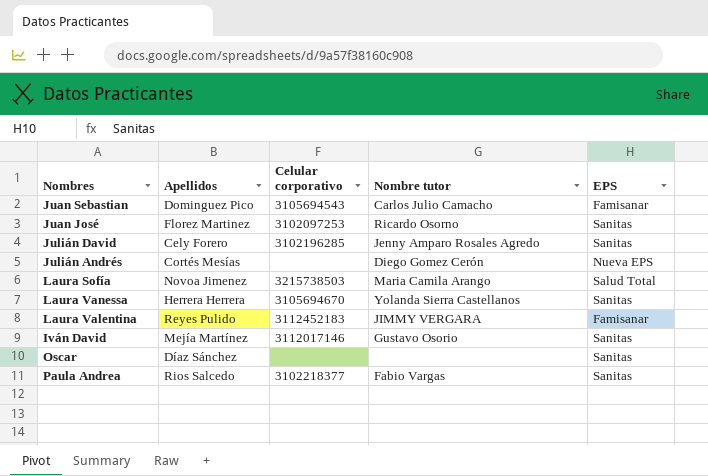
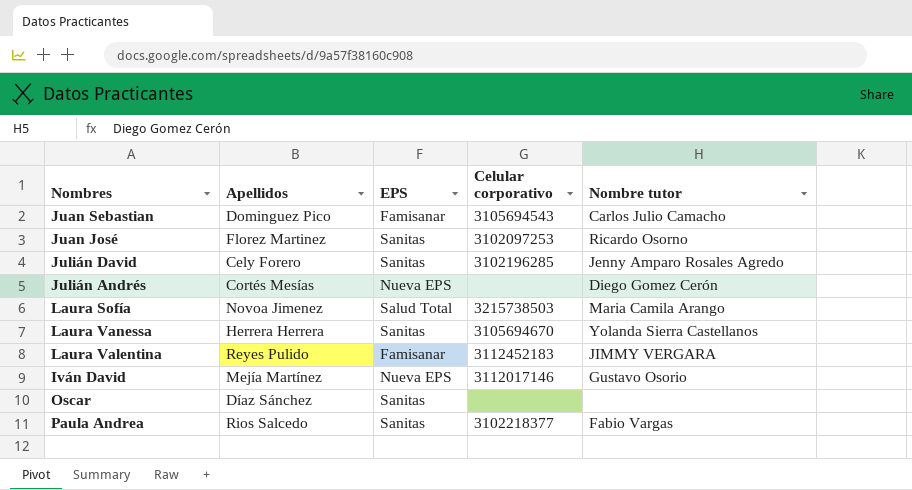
column EPS | position: 5 -> 3
Iván David | EPS: Sanitas -> Nueva EPS

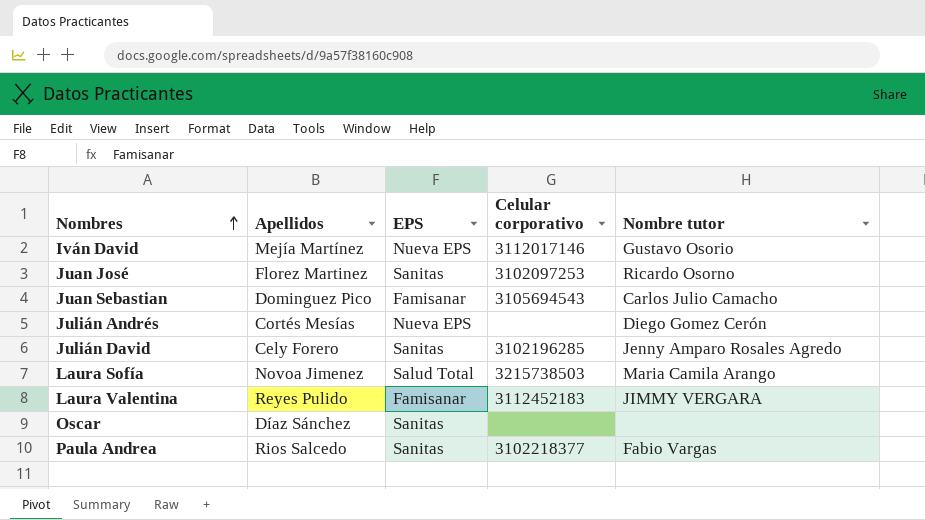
row order: none -> Nombres ascending
row Laura Vanessa: Herrera Herrera | Sanitas | 3105694670 | Yolanda Sierra Castellanos -> none

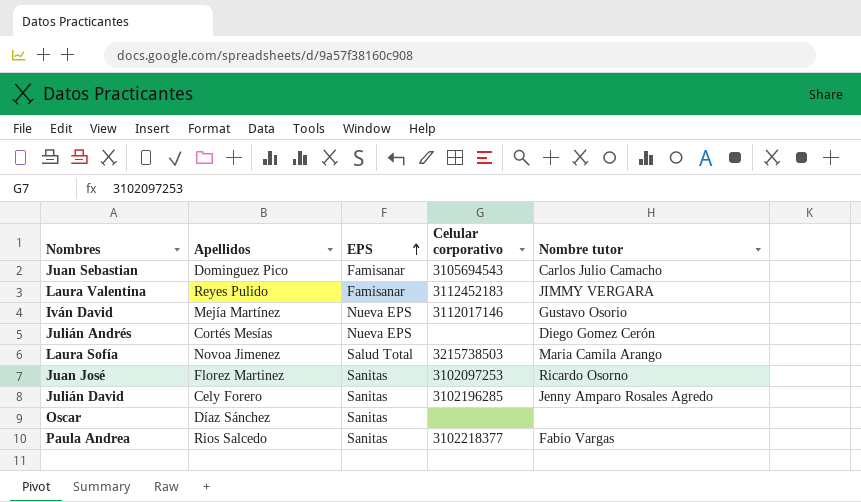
row order: Nombres ascending -> EPS ascending

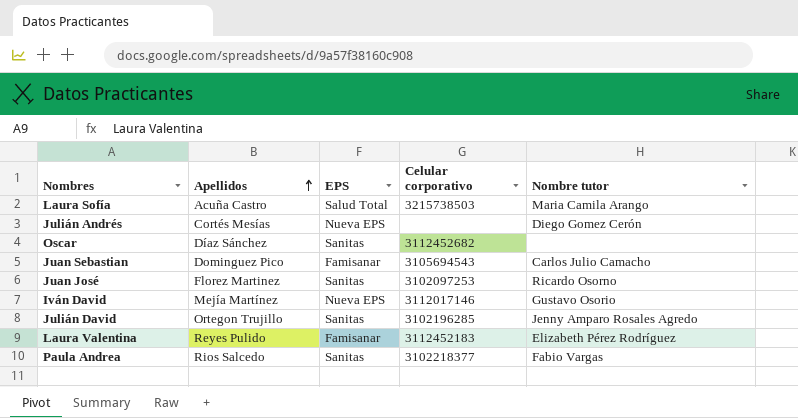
row order: EPS ascending -> Apellidos ascending
Laura Sofía | Apellidos: Novoa Jimenez -> Acuña Castro
Oscar | Celular corporativo: none -> 3112452682
Julián David | Apellidos: Cely Forero -> Ortegon Trujillo
Laura Valentina | Nombre tutor: JIMMY VERGARA -> Elizabeth Pérez Rodríguez

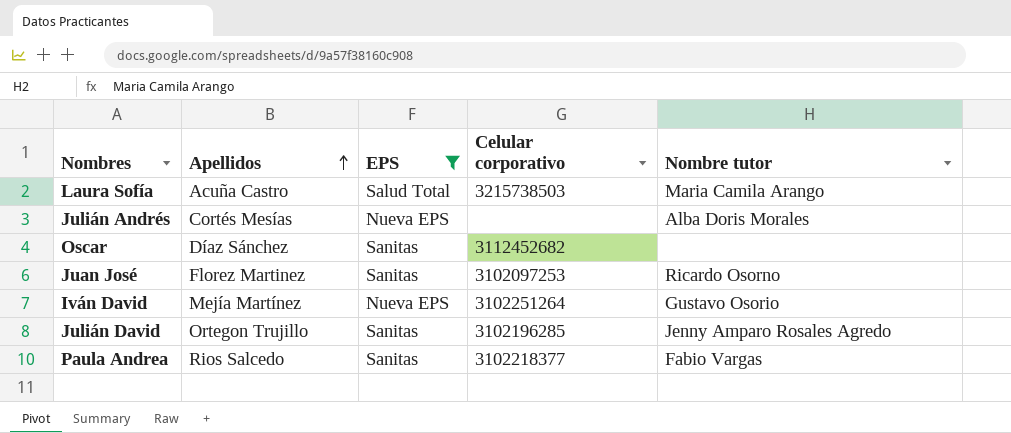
filter: none -> EPS != Famisanar
Julián Andrés | Nombre tutor: Diego Gomez Cerón -> Alba Doris Morales
Iván David | Celular corporativo: 3112017146 -> 3102251264

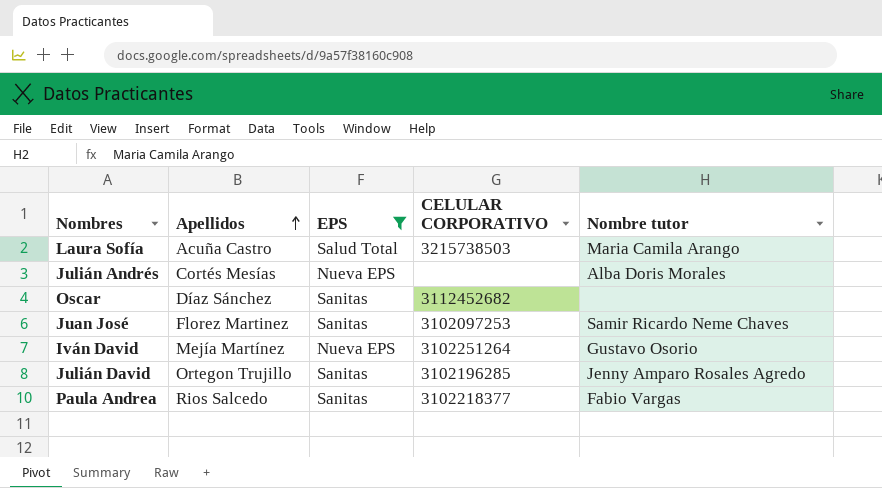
column name: Celular corporativo -> CELULAR CORPORATIVO
Juan José | Nombre tutor: Ricardo Osorno -> Samir Ricardo Neme Chaves

